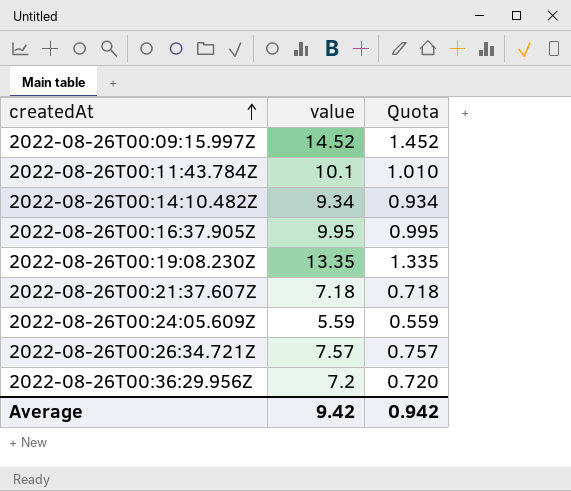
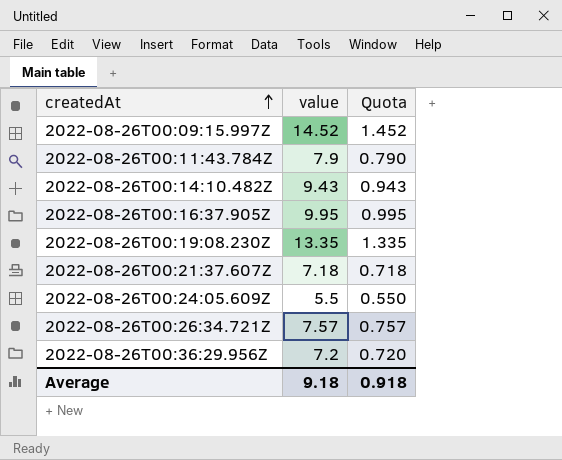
2022-08-26T00:11:43.784Z | value: 10.1 -> 7.9
2022-08-26T00:11:43.784Z | Quota: 1.010 -> 0.790
2022-08-26T00:14:10.482Z | value: 9.34 -> 9.43
2022-08-26T00:14:10.482Z | Quota: 0.934 -> 0.943
2022-08-26T00:24:05.609Z | value: 5.59 -> 5.5
2022-08-26T00:24:05.609Z | Quota: 0.559 -> 0.550
Average | value: 9.42 -> 9.18
Average | Quota: 0.942 -> 0.918

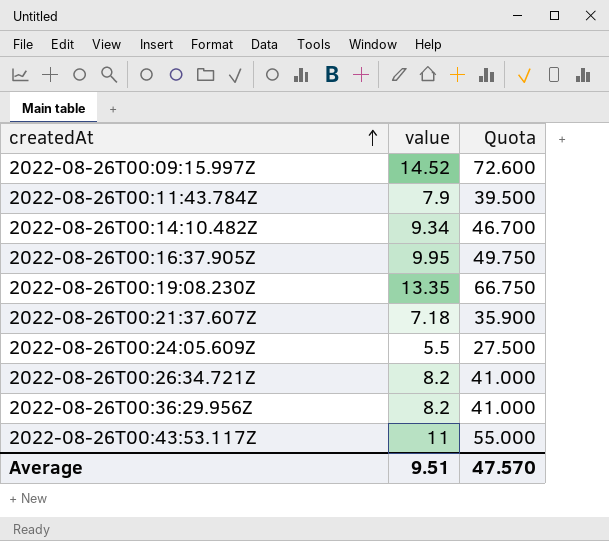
column Quota | formula: [value] * 0.1 -> [value] * 5
2022-08-26T00:14:10.482Z | value: 9.43 -> 9.34
2022-08-26T00:26:34.721Z | value: 7.57 -> 8.2
2022-08-26T00:36:29.956Z | value: 7.2 -> 8.2
row 2022-08-26T00:43:53.117Z: none -> 11 | 55.000
Average | value: 9.18 -> 9.51
Average | Quota: 0.918 -> 47.570

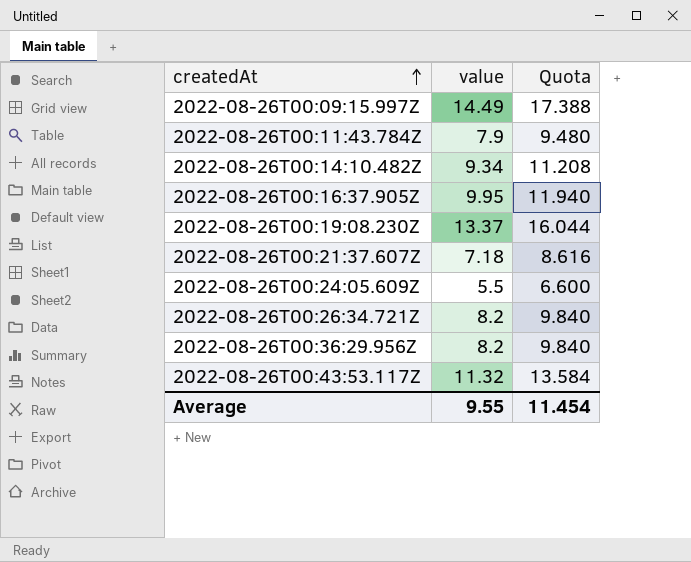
column Quota | formula: [value] * 5 -> [value] * 1.2
2022-08-26T00:09:15.997Z | value: 14.52 -> 14.49
2022-08-26T00:19:08.230Z | value: 13.35 -> 13.37
2022-08-26T00:43:53.117Z | value: 11 -> 11.32
Average | value: 9.51 -> 9.55
Average | Quota: 47.570 -> 11.454

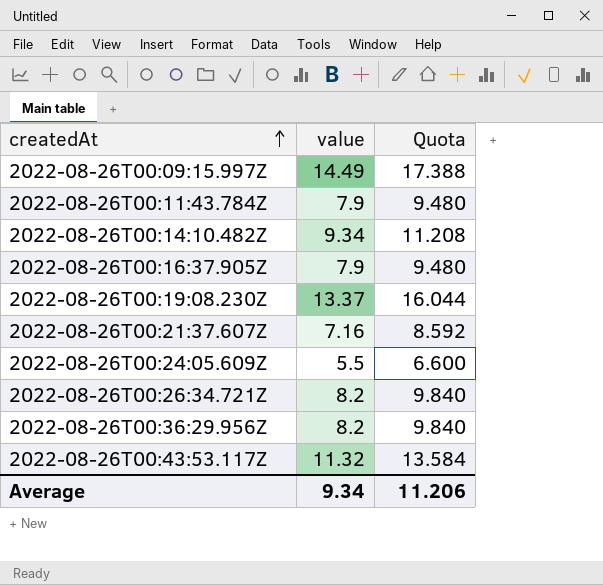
2022-08-26T00:16:37.905Z | value: 9.95 -> 7.9
2022-08-26T00:16:37.905Z | Quota: 11.940 -> 9.480
2022-08-26T00:21:37.607Z | value: 7.18 -> 7.16
2022-08-26T00:21:37.607Z | Quota: 8.616 -> 8.592
Average | value: 9.55 -> 9.34
Average | Quota: 11.454 -> 11.206

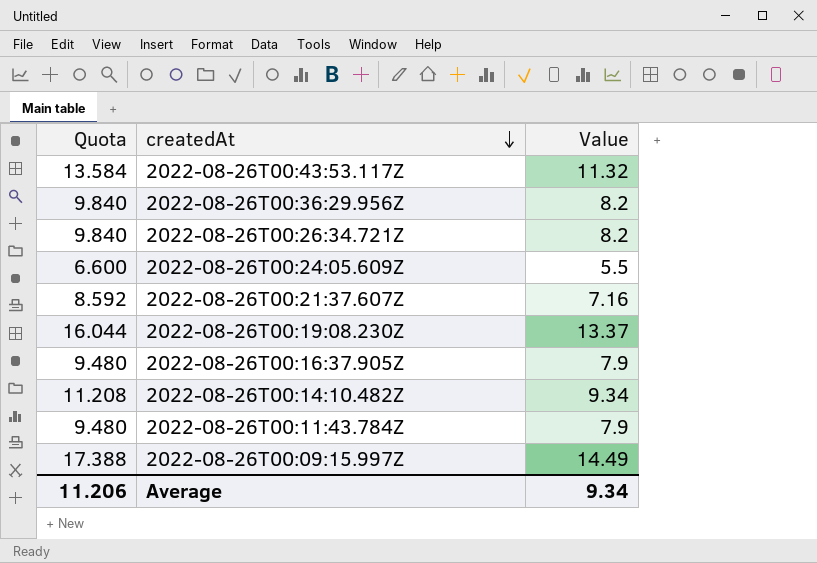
row order: createdAt ascending -> createdAt descending
column Quota | position: 3 -> 1
column name: value -> Value

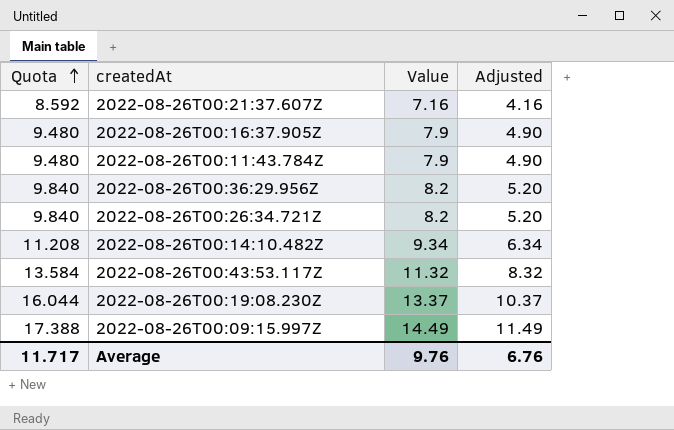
row order: createdAt descending -> Quota ascending
column Adjusted | formula: none -> [Value] - 3
row 2022-08-26T00:24:05.609Z: 6.600 | 5.5 -> none
Average | Quota: 11.206 -> 11.717
Average | Value: 9.34 -> 9.76

